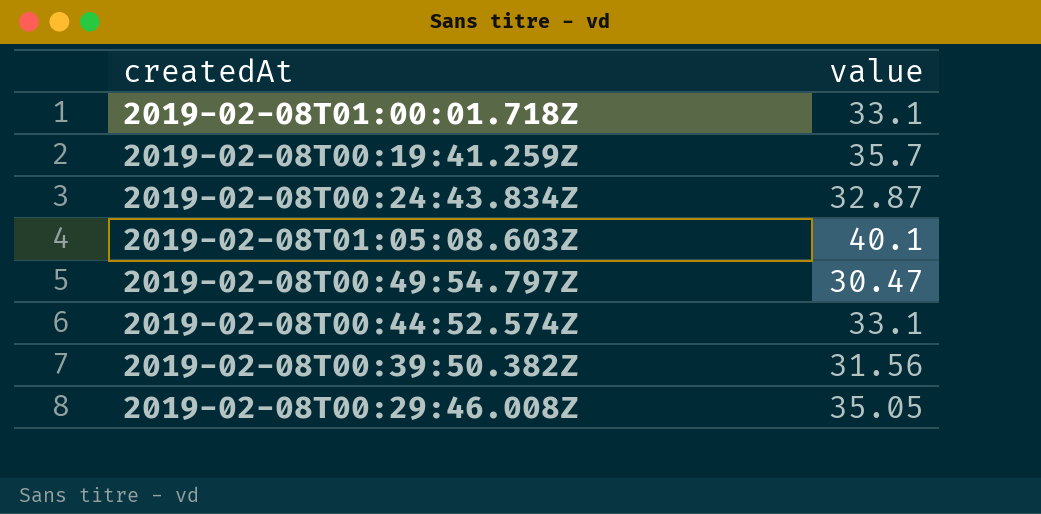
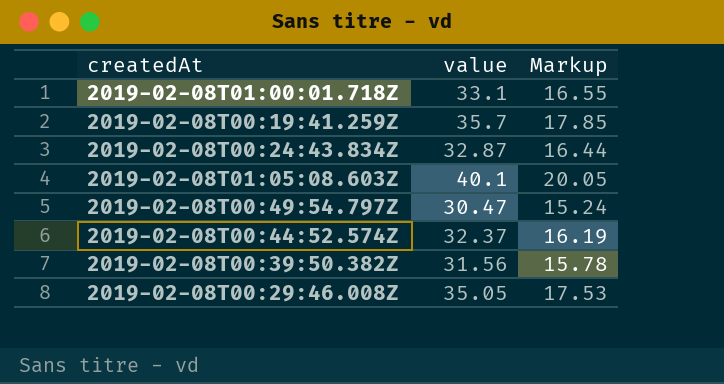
column Markup | formula: none -> [value] * 0.5
2019-02-08T00:44:52.574Z | value: 33.1 -> 32.37

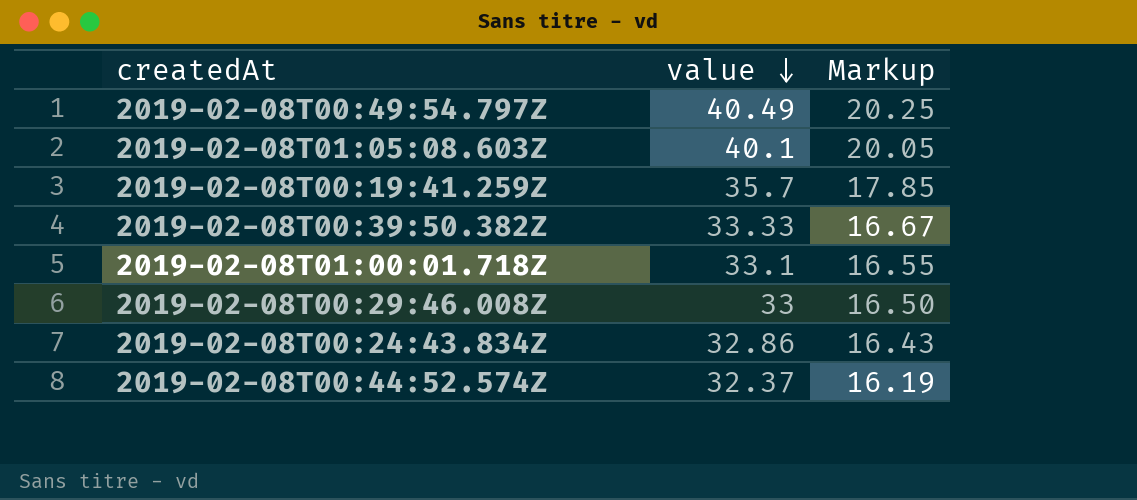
row order: none -> value descending
2019-02-08T00:49:54.797Z | value: 30.47 -> 40.49
2019-02-08T00:49:54.797Z | Markup: 15.24 -> 20.25
2019-02-08T00:39:50.382Z | value: 31.56 -> 33.33
2019-02-08T00:39:50.382Z | Markup: 15.78 -> 16.67
2019-02-08T00:29:46.008Z | value: 35.05 -> 33
2019-02-08T00:29:46.008Z | Markup: 17.53 -> 16.50
2019-02-08T00:24:43.834Z | value: 32.87 -> 32.86
2019-02-08T00:24:43.834Z | Markup: 16.44 -> 16.43

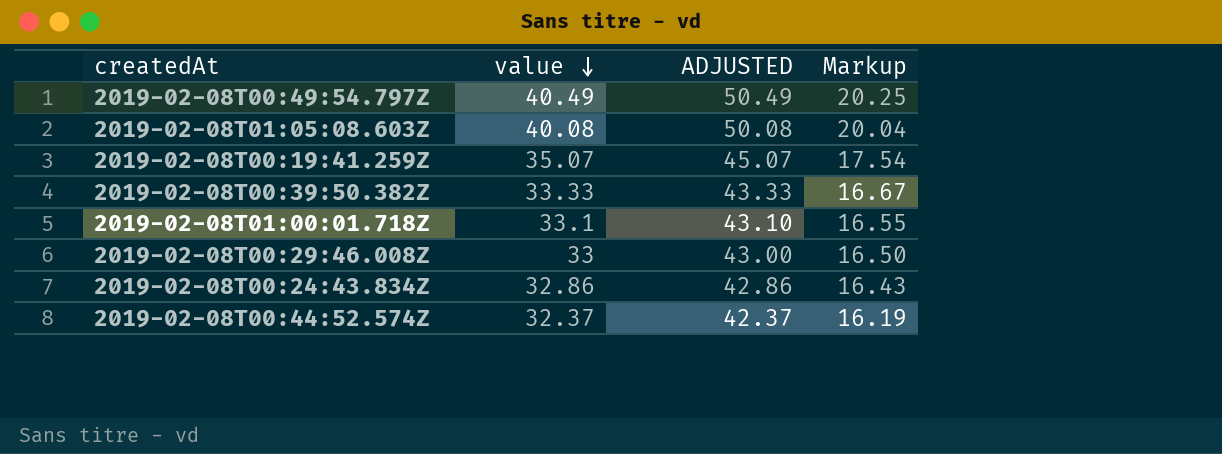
column ADJUSTED | formula: none -> [value] + 10
2019-02-08T01:05:08.603Z | value: 40.1 -> 40.08
2019-02-08T01:05:08.603Z | Markup: 20.05 -> 20.04
2019-02-08T00:19:41.259Z | value: 35.7 -> 35.07
2019-02-08T00:19:41.259Z | Markup: 17.85 -> 17.54

